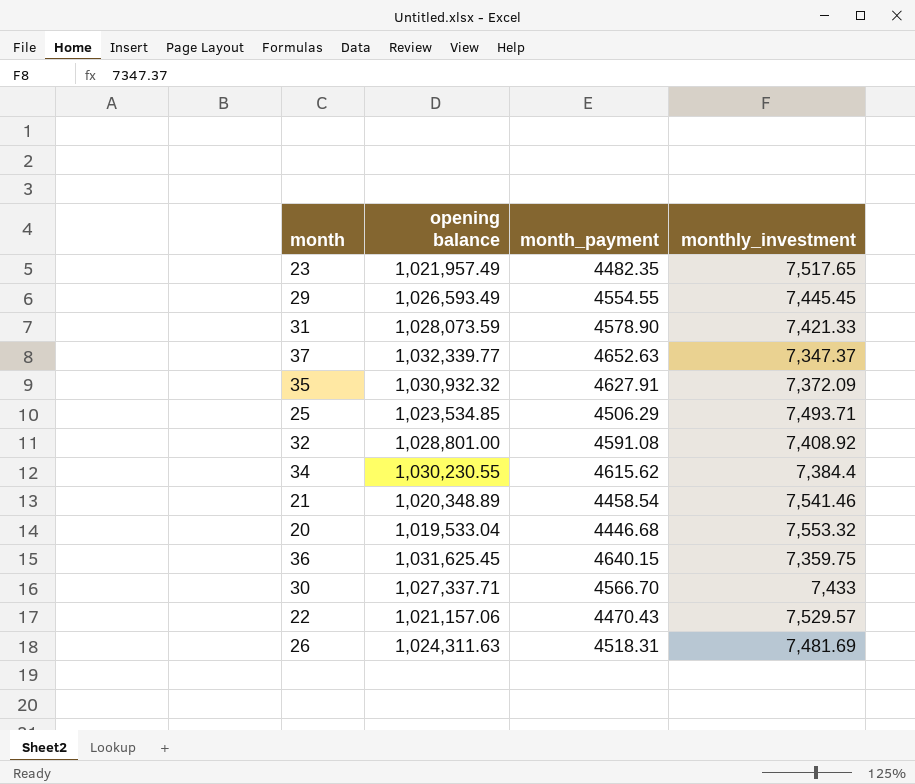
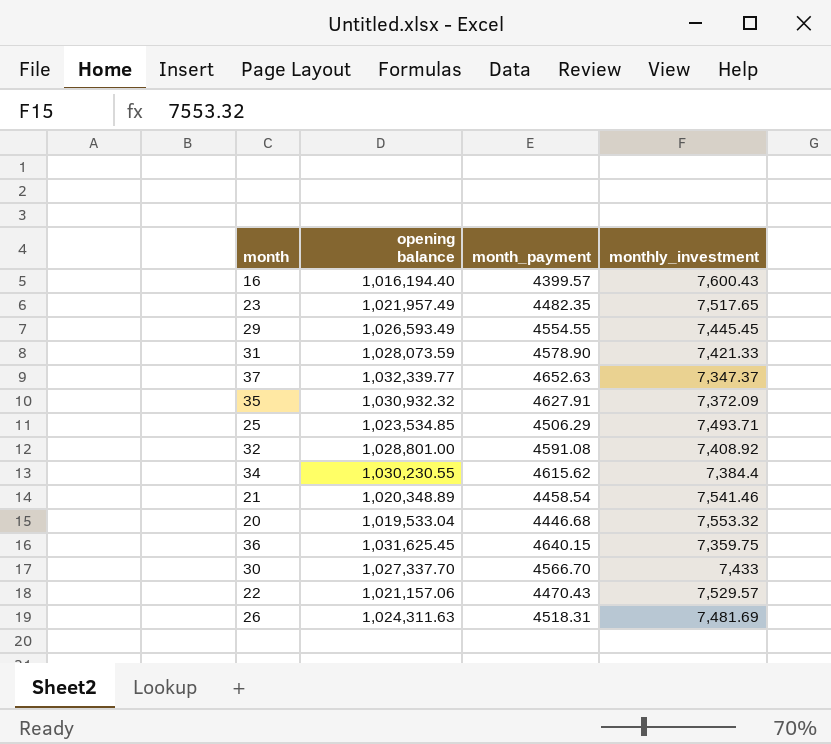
row 16: none -> 1,016,194.40 | 4399.57 | 7,600.43
30 | opening balance: 1,027,337.71 -> 1,027,337.70

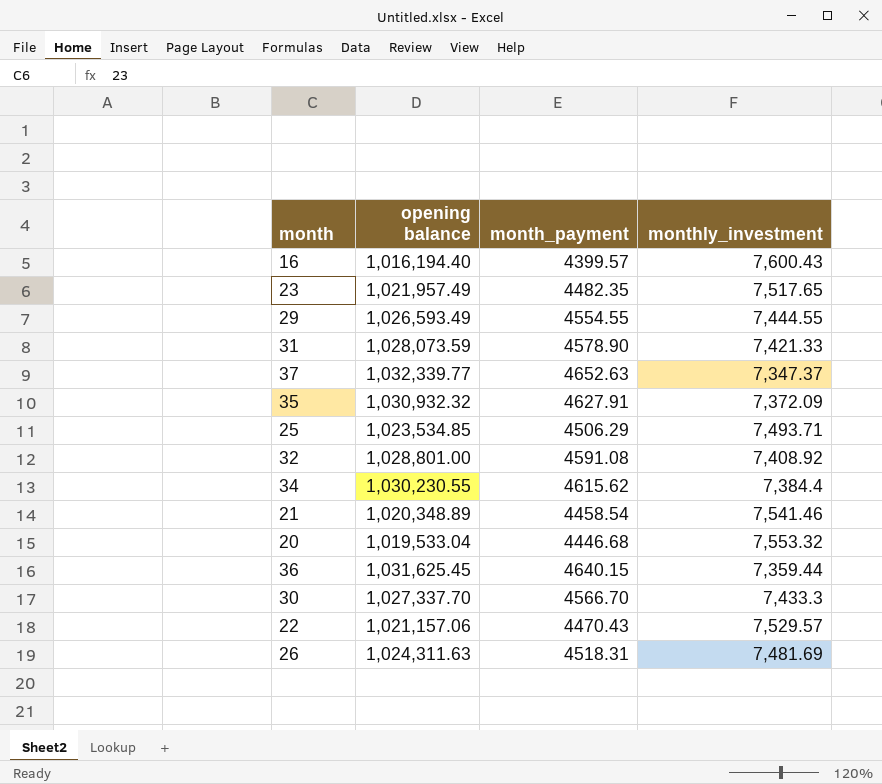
29 | monthly_investment: 7,445.45 -> 7,444.55
36 | monthly_investment: 7,359.75 -> 7,359.44
30 | monthly_investment: 7,433 -> 7,433.3

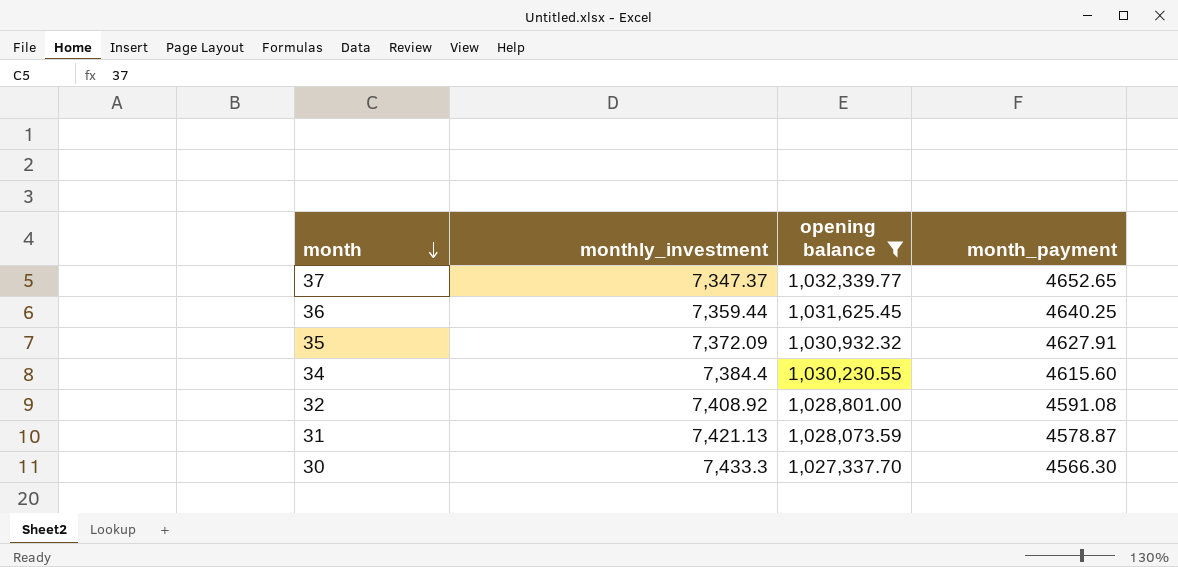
filter: none -> opening balance >= 1,027,337.70
row order: none -> month descending
column monthly_investment | position: 4 -> 2
37 | month_payment: 4652.63 -> 4652.65
36 | month_payment: 4640.15 -> 4640.25
34 | month_payment: 4615.62 -> 4615.60
31 | monthly_investment: 7,421.33 -> 7,421.13
31 | month_payment: 4578.90 -> 4578.87
30 | month_payment: 4566.70 -> 4566.30

